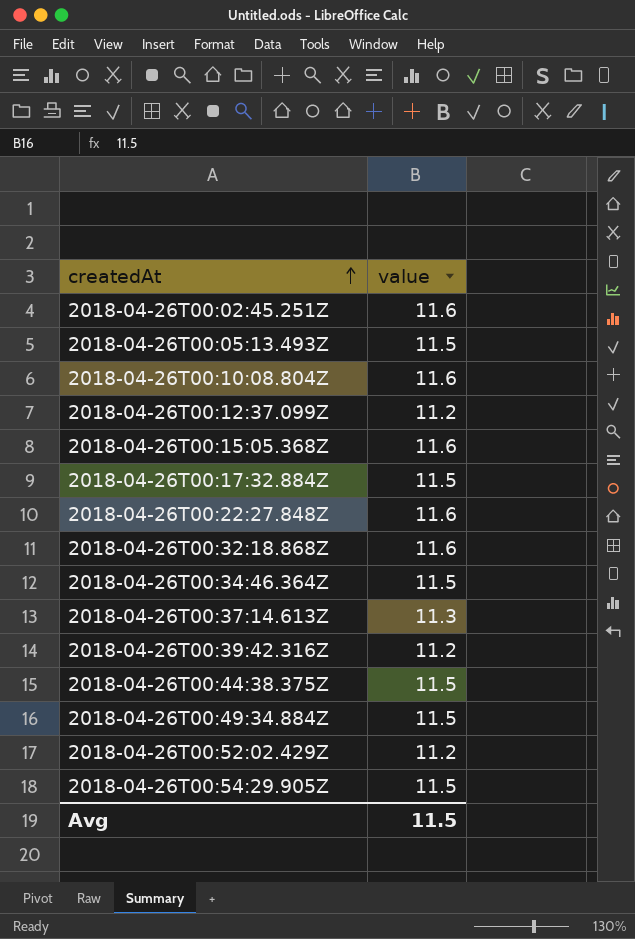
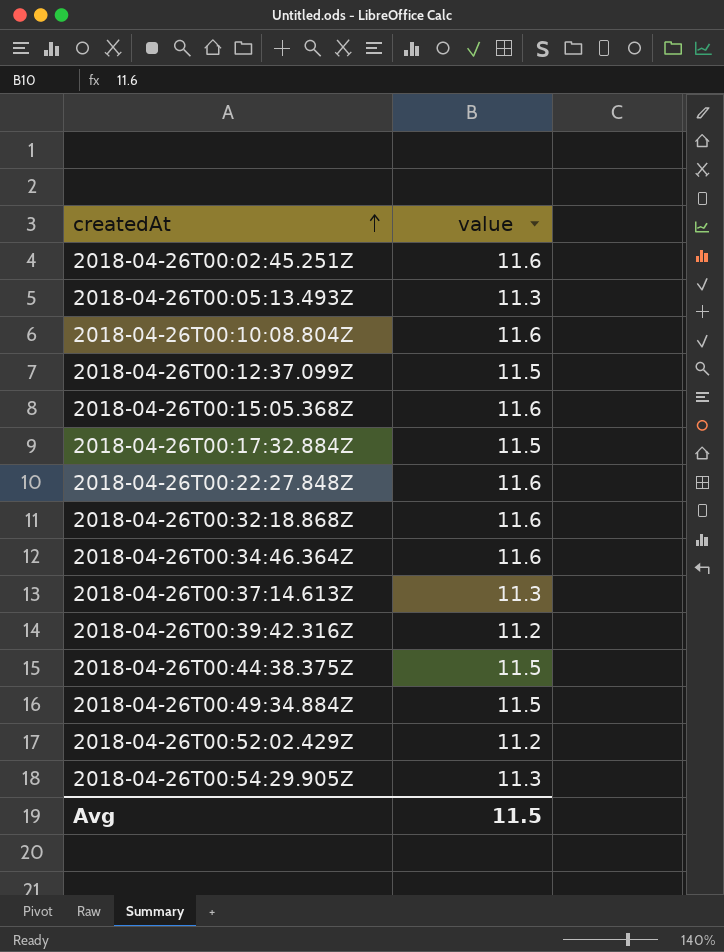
2018-04-26T00:05:13.493Z | value: 11.5 -> 11.3
2018-04-26T00:12:37.099Z | value: 11.2 -> 11.5
2018-04-26T00:34:46.364Z | value: 11.5 -> 11.6
2018-04-26T00:54:29.905Z | value: 11.5 -> 11.3

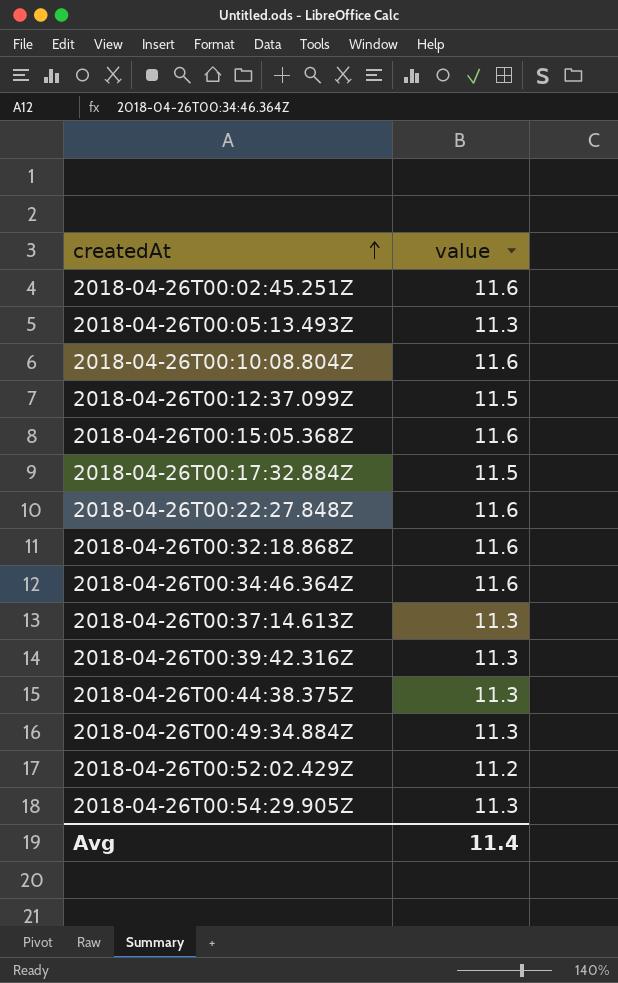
2018-04-26T00:39:42.316Z | value: 11.2 -> 11.3
2018-04-26T00:44:38.375Z | value: 11.5 -> 11.3
2018-04-26T00:49:34.884Z | value: 11.5 -> 11.3
Avg | value: 11.5 -> 11.4

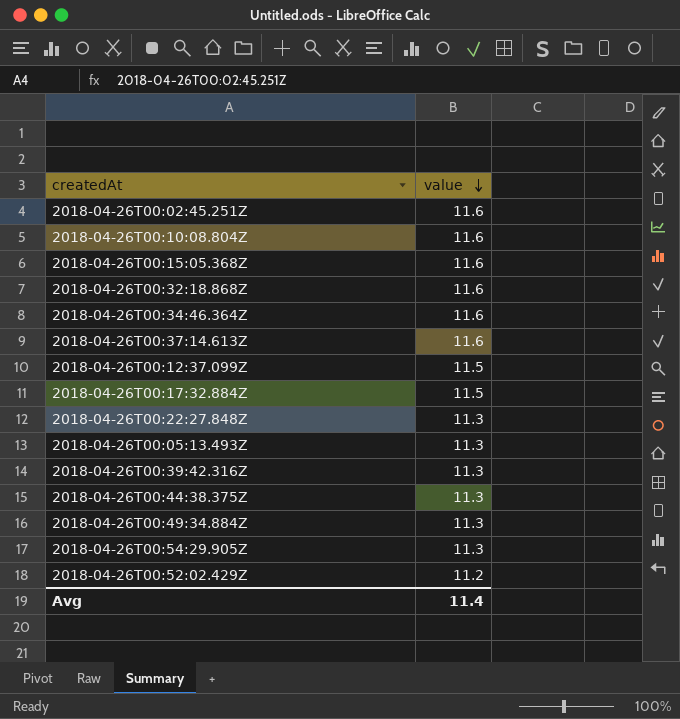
row order: createdAt ascending -> value descending
2018-04-26T00:37:14.613Z | value: 11.3 -> 11.6
2018-04-26T00:22:27.848Z | value: 11.6 -> 11.3

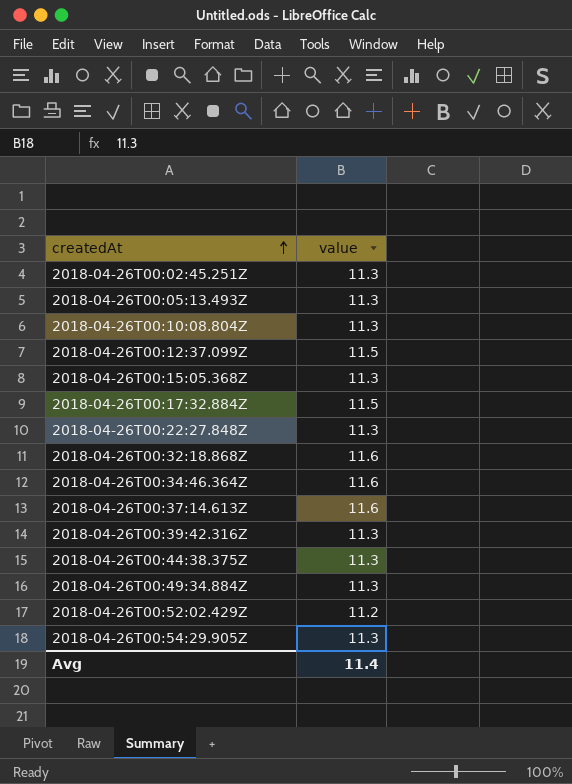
row order: value descending -> createdAt ascending
2018-04-26T00:02:45.251Z | value: 11.6 -> 11.3
2018-04-26T00:10:08.804Z | value: 11.6 -> 11.3
2018-04-26T00:15:05.368Z | value: 11.6 -> 11.3

